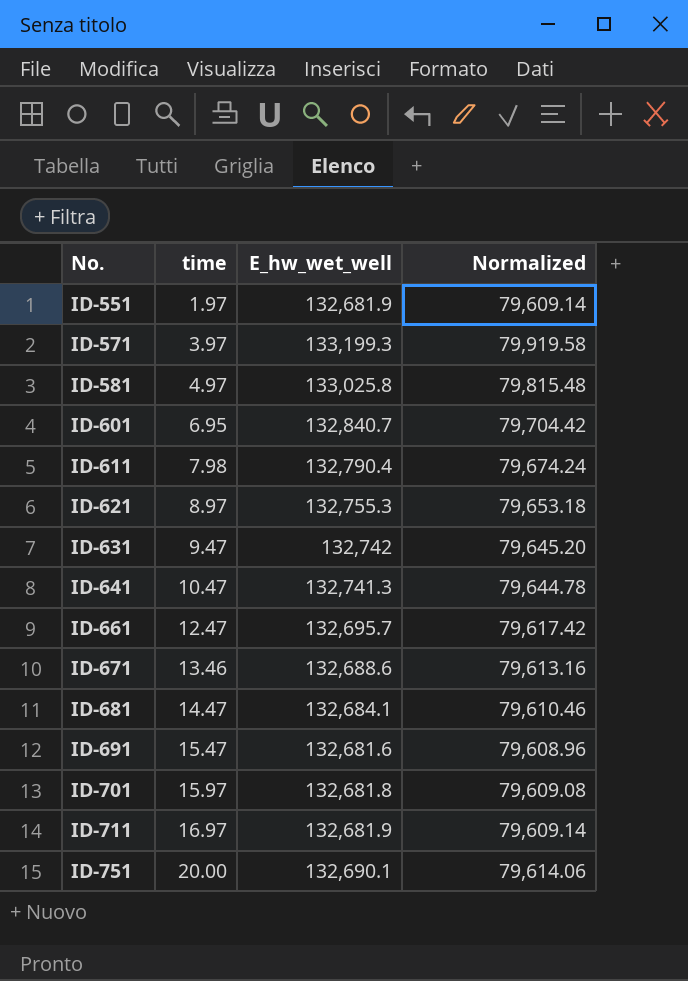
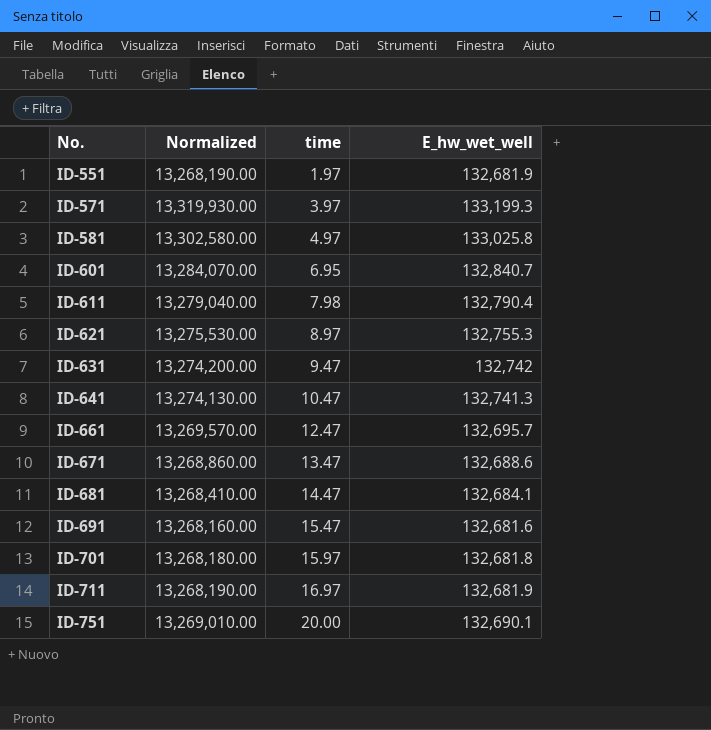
column Normalized | formula: [E_hw_wet_well] * 0.6 -> [E_hw_wet_well] * 100
column Normalized | position: 4 -> 2
ID-671 | time: 13.46 -> 13.47

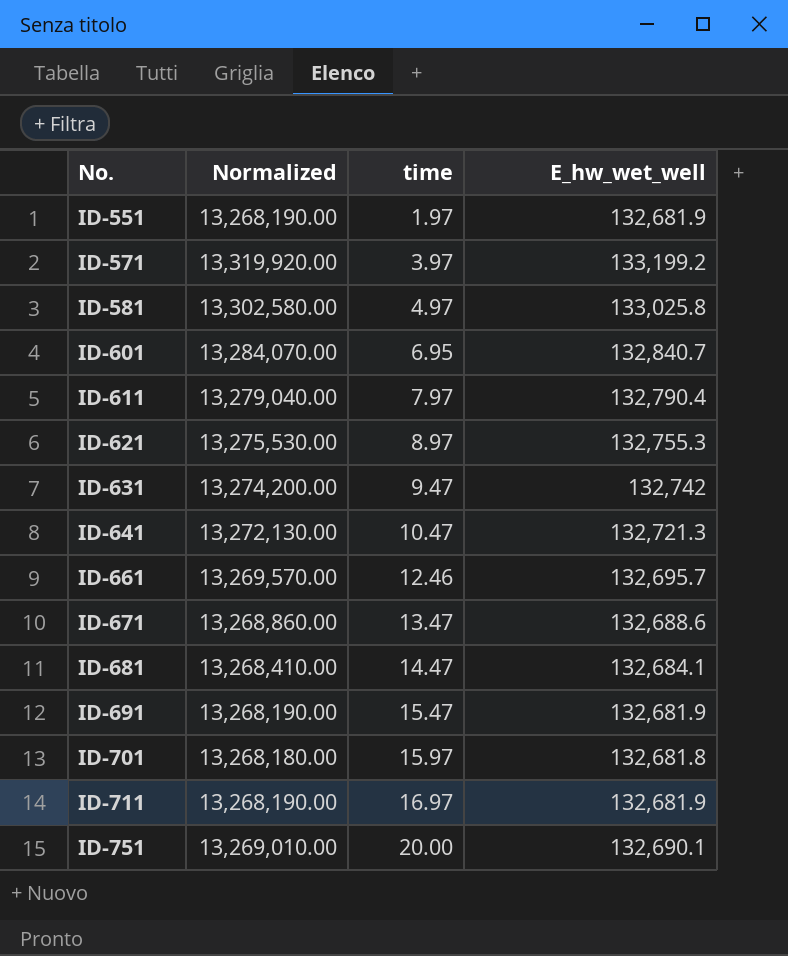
ID-571 | Normalized: 13,319,930.00 -> 13,319,920.00
ID-571 | E_hw_wet_well: 133,199.3 -> 133,199.2
ID-611 | time: 7.98 -> 7.97
ID-641 | Normalized: 13,274,130.00 -> 13,272,130.00
ID-641 | E_hw_wet_well: 132,741.3 -> 132,721.3
ID-661 | time: 12.47 -> 12.46
ID-691 | Normalized: 13,268,160.00 -> 13,268,190.00
ID-691 | E_hw_wet_well: 132,681.6 -> 132,681.9

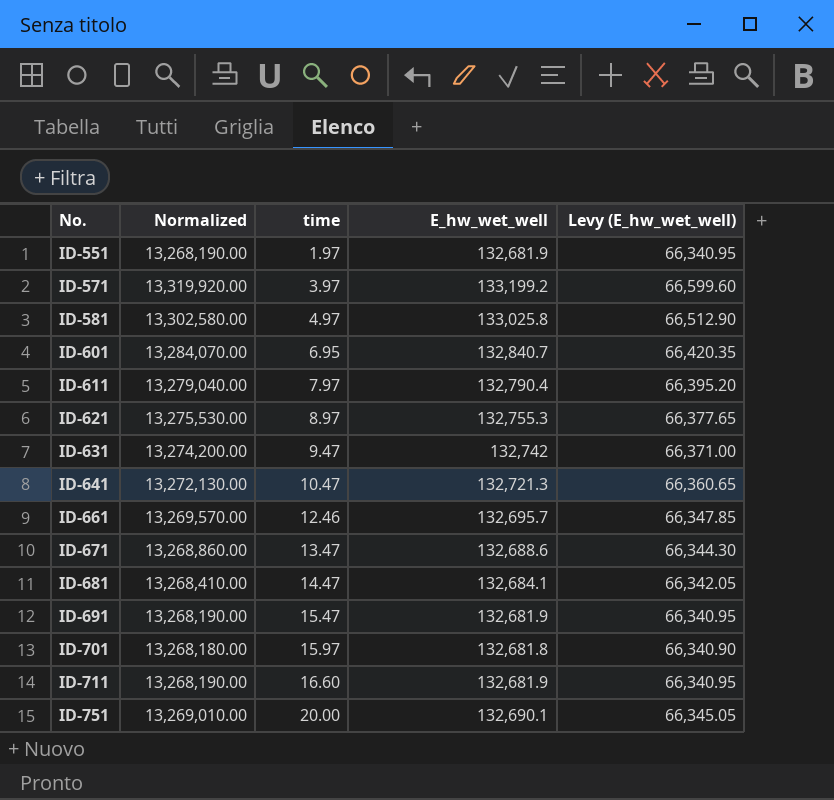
column Levy (E_hw_wet_well) | formula: none -> [E_hw_wet_well] * 0.5
ID-711 | time: 16.97 -> 16.60

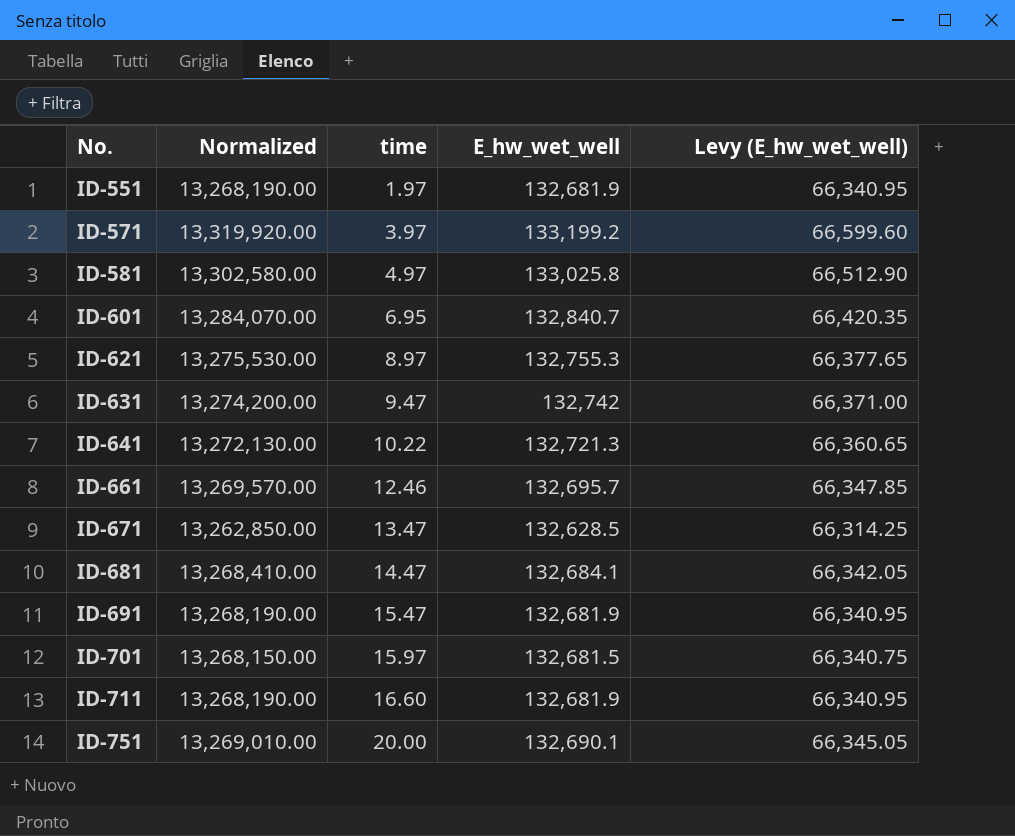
row ID-611: 13,279,040.00 | 7.97 | 132,790.4 | 66,395.20 -> none
ID-641 | time: 10.47 -> 10.22
ID-671 | Normalized: 13,268,860.00 -> 13,262,850.00
ID-671 | E_hw_wet_well: 132,688.6 -> 132,628.5
ID-671 | Levy (E_hw_wet_well): 66,344.30 -> 66,314.25
ID-701 | Normalized: 13,268,180.00 -> 13,268,150.00
ID-701 | E_hw_wet_well: 132,681.8 -> 132,681.5
ID-701 | Levy (E_hw_wet_well): 66,340.90 -> 66,340.75

